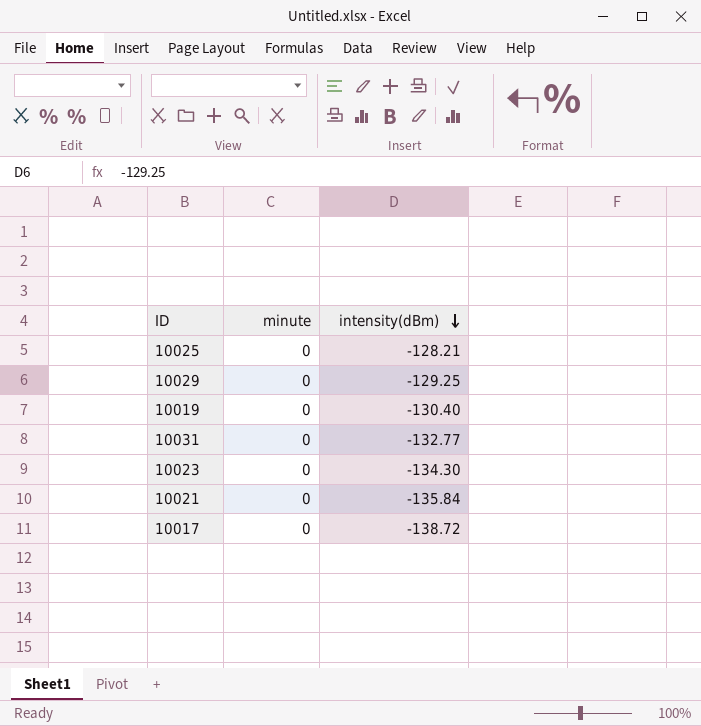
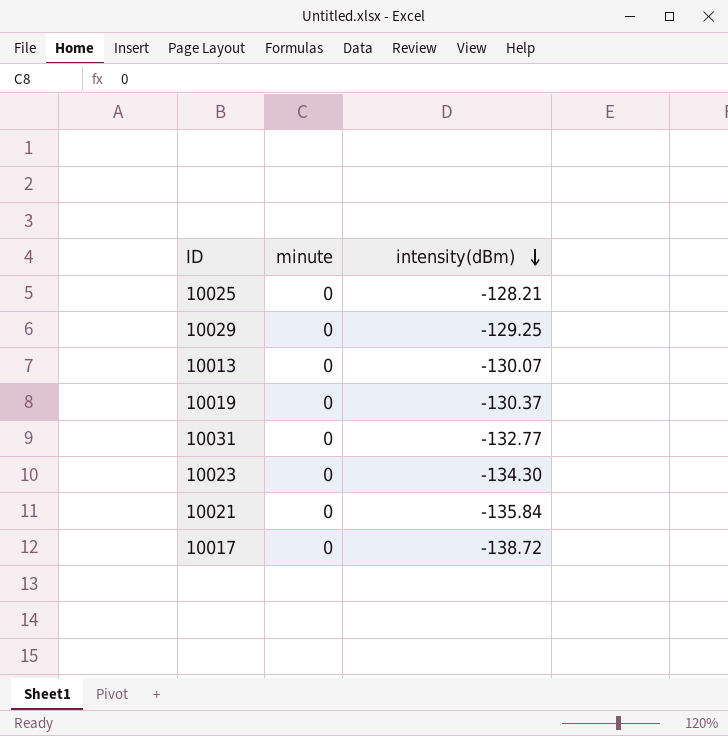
row 10013: none -> 0 | -130.07
10019 | intensity(dBm): -130.40 -> -130.37

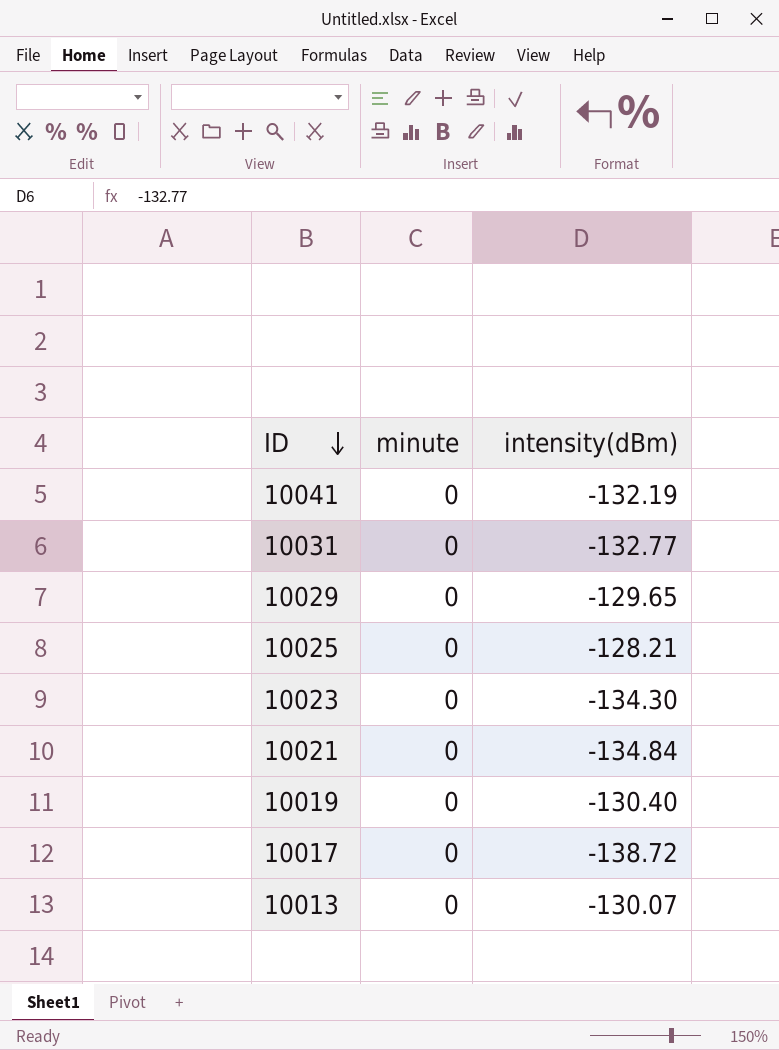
row order: intensity(dBm) descending -> ID descending
row 10041: none -> 0 | -132.19
10029 | intensity(dBm): -129.25 -> -129.65
10021 | intensity(dBm): -135.84 -> -134.84
10019 | intensity(dBm): -130.37 -> -130.40

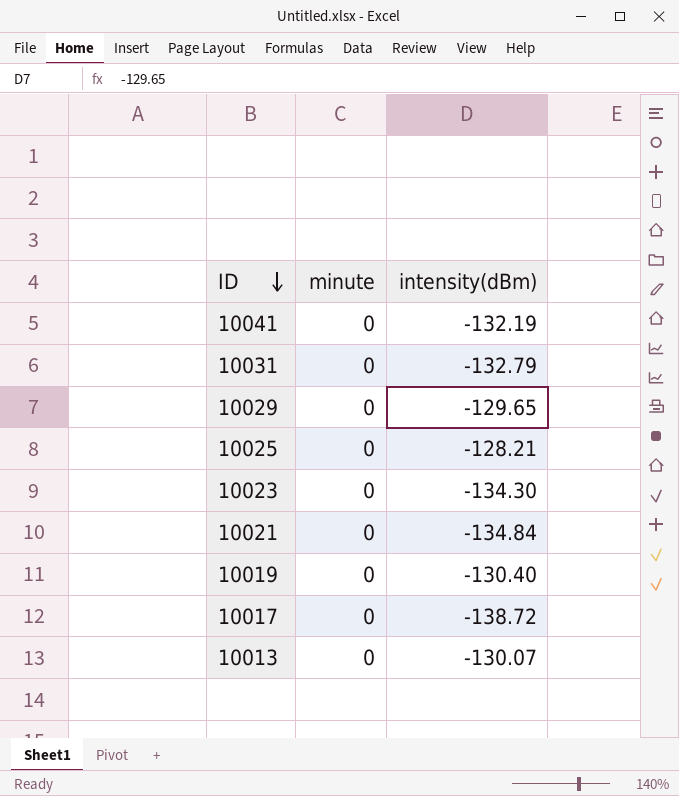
10031 | intensity(dBm): -132.77 -> -132.79

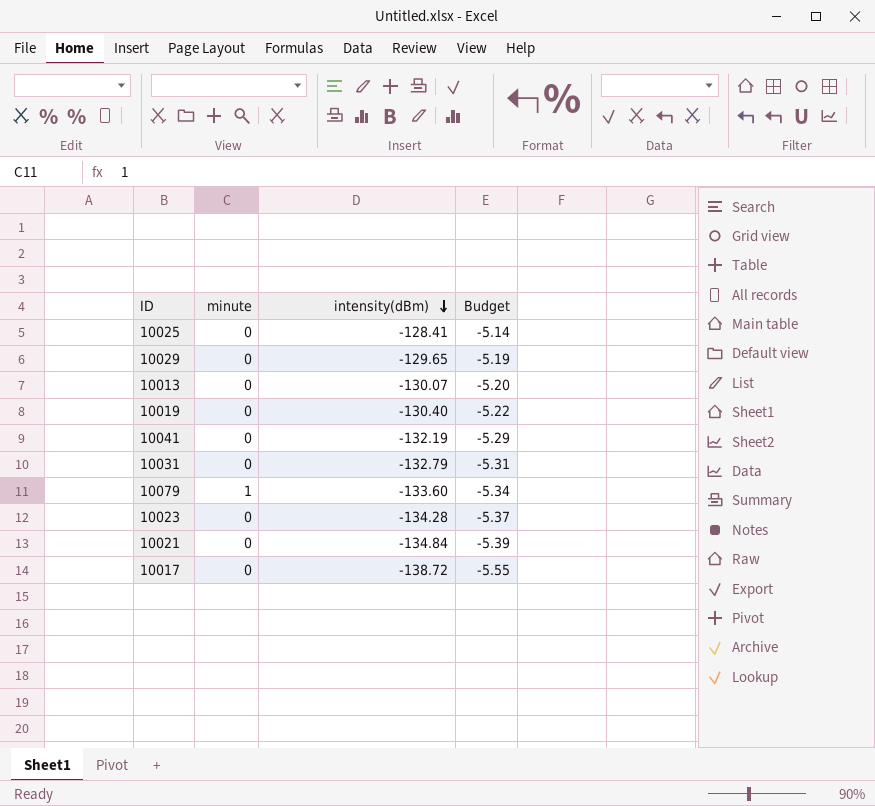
row order: ID descending -> intensity(dBm) descending
column Budget | formula: none -> [intensity(dBm)] * 0.04
10025 | intensity(dBm): -128.21 -> -128.41
row 10079: none -> 1 | -133.60 | -5.34
10023 | intensity(dBm): -134.30 -> -134.28

